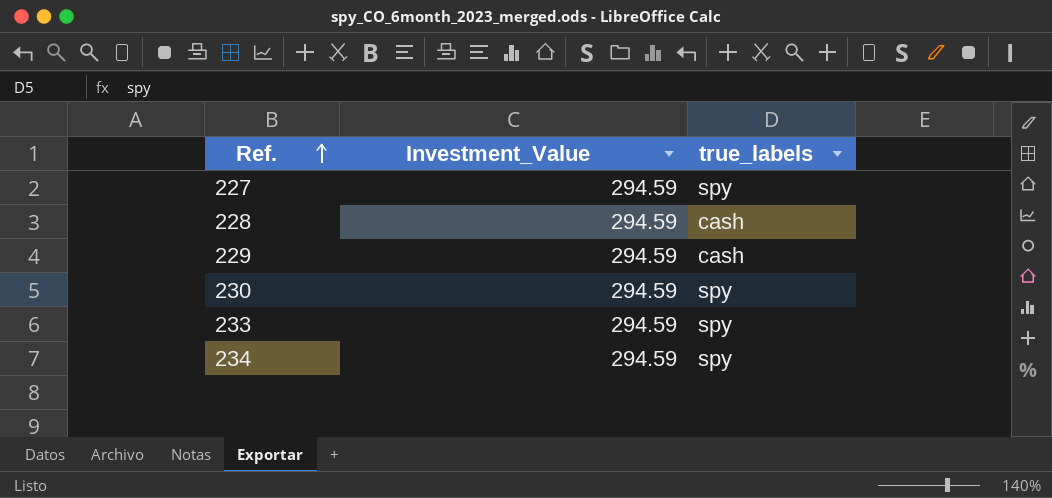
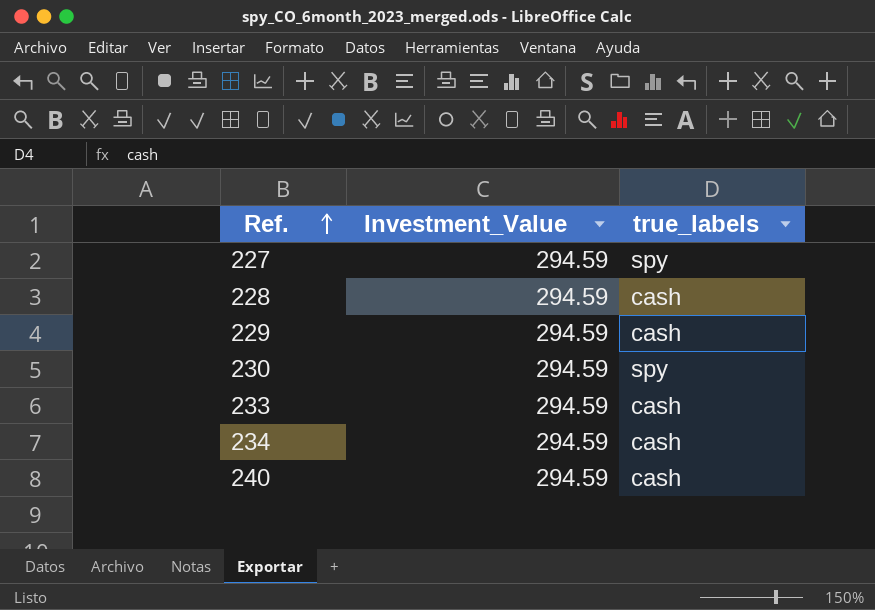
233 | true_labels: spy -> cash
234 | true_labels: spy -> cash
row 240: none -> 294.59 | cash

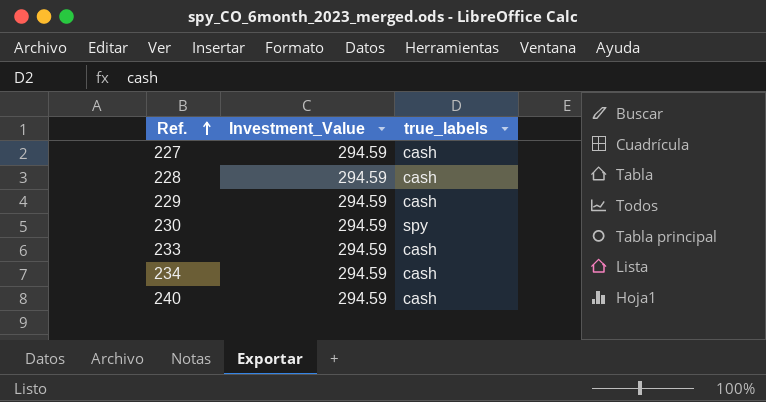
227 | true_labels: spy -> cash

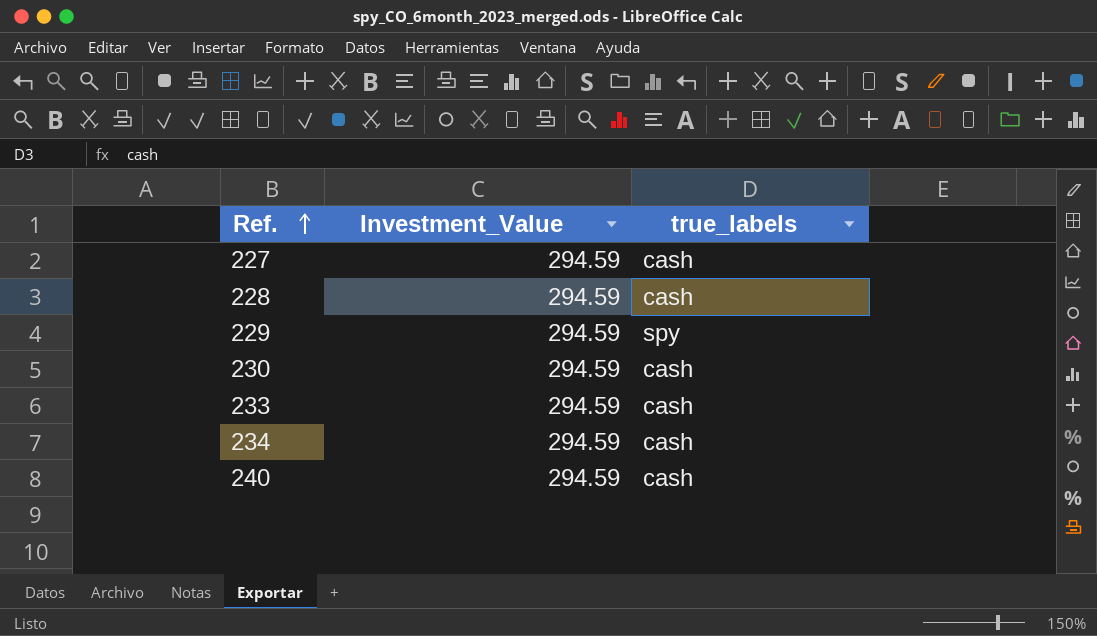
229 | true_labels: cash -> spy
230 | true_labels: spy -> cash

